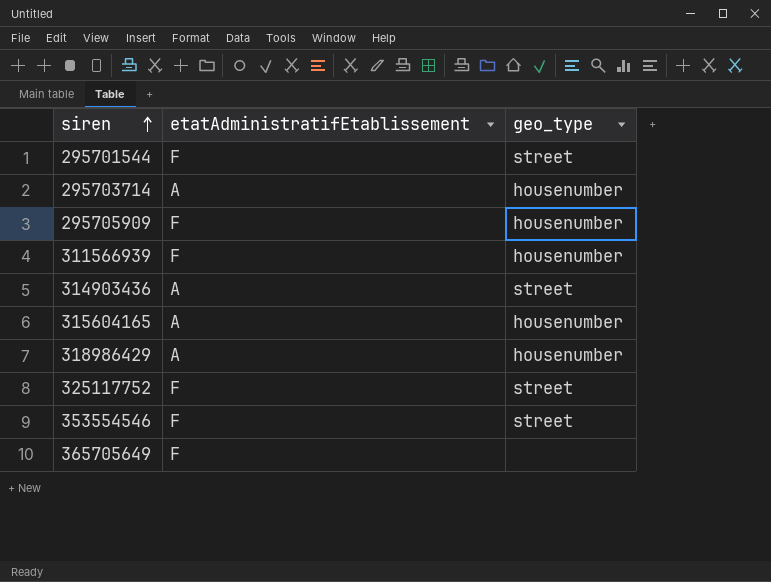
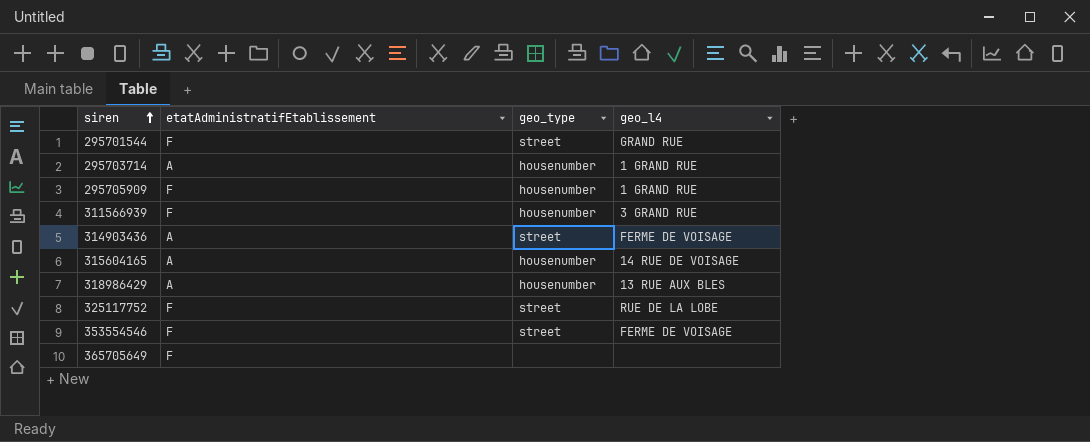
column geo_l4 | position: none -> 4

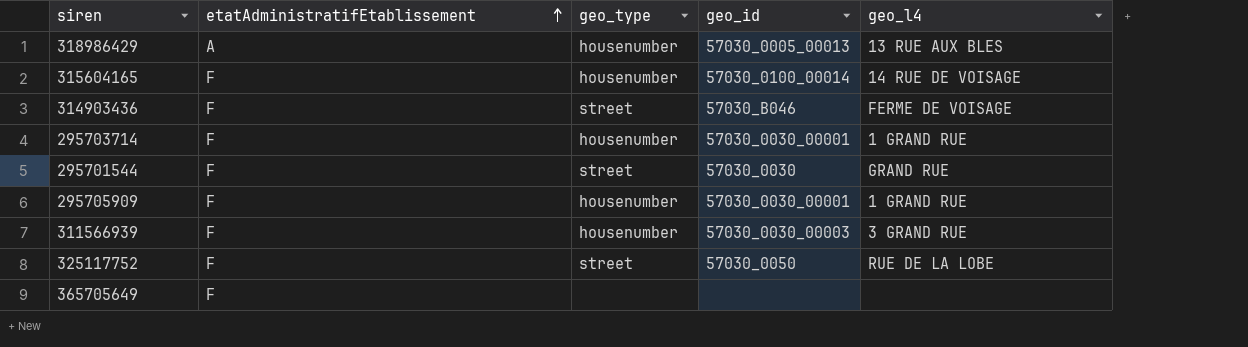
row order: siren ascending -> etatAdministratifEtablissement ascending
column geo_id | position: none -> 4
row 353554546: F | street | FERME DE VOISAGE -> none
315604165 | etatAdministratifEtablissement: A -> F
314903436 | etatAdministratifEtablissement: A -> F
295703714 | etatAdministratifEtablissement: A -> F

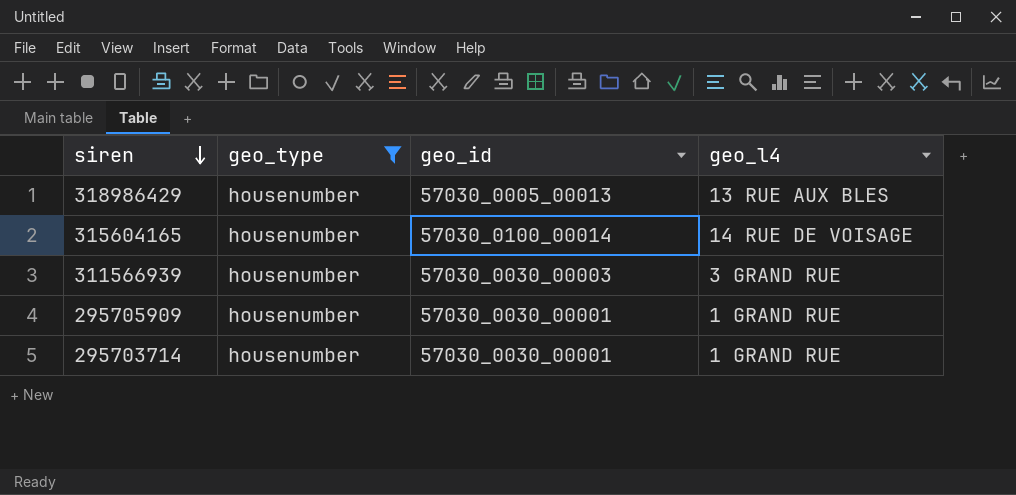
filter: none -> geo_type = housenumber
row order: etatAdministratifEtablissement ascending -> siren descending
column etatAdministratifEtablissement | position: 2 -> none

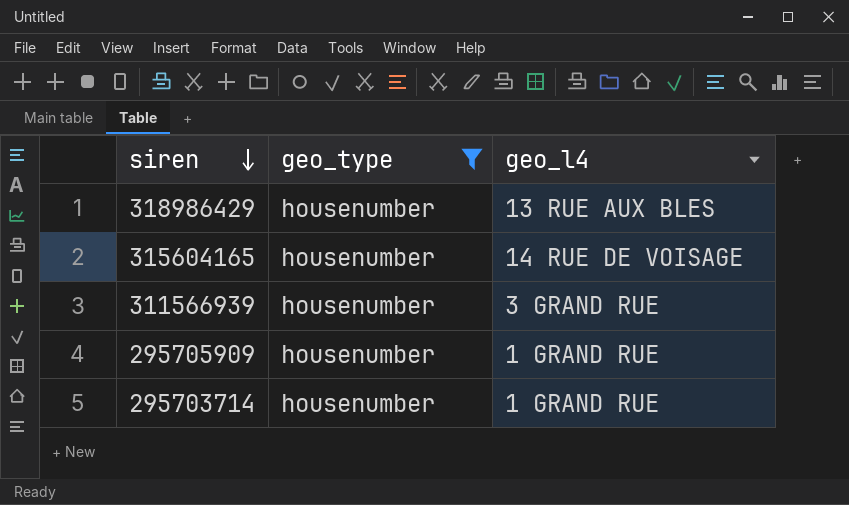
column geo_id | position: 3 -> none

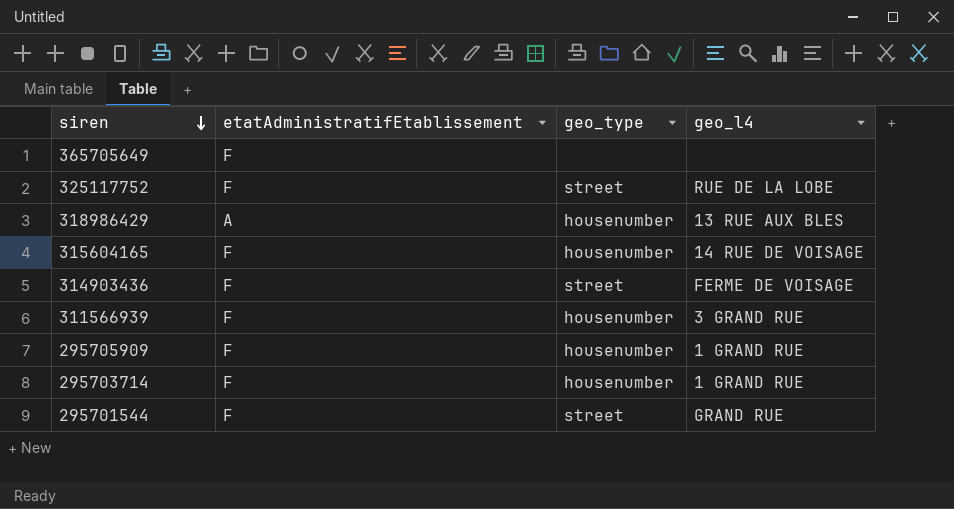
filter: geo_type = housenumber -> none
column etatAdministratifEtablissement | position: none -> 2

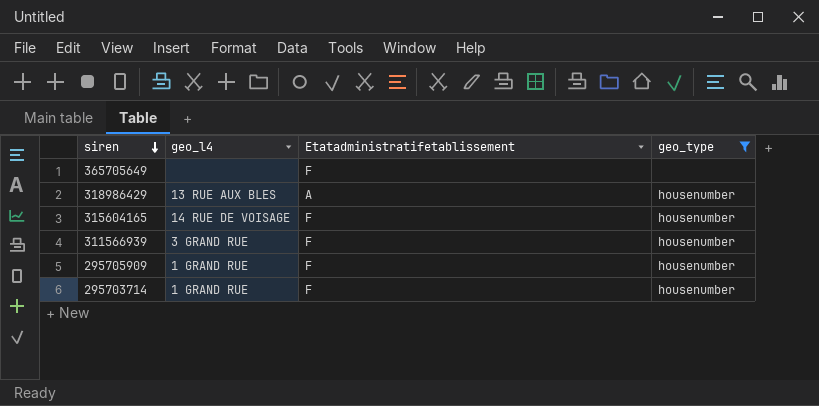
filter: none -> geo_type != street
column geo_l4 | position: 4 -> 2
column name: etatAdministratifEtablissement -> Etatadministratifetablissement

